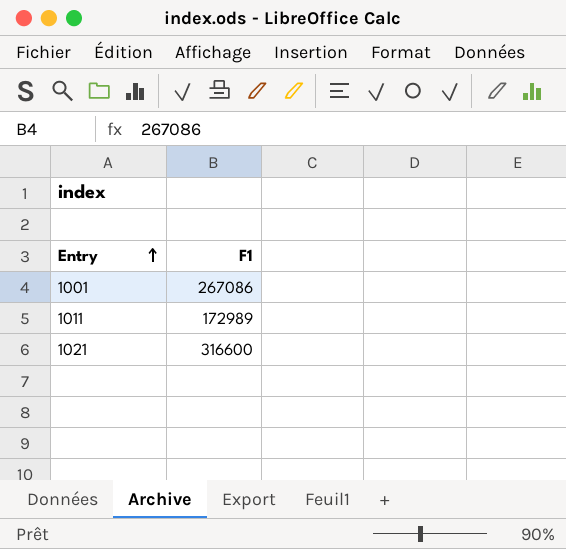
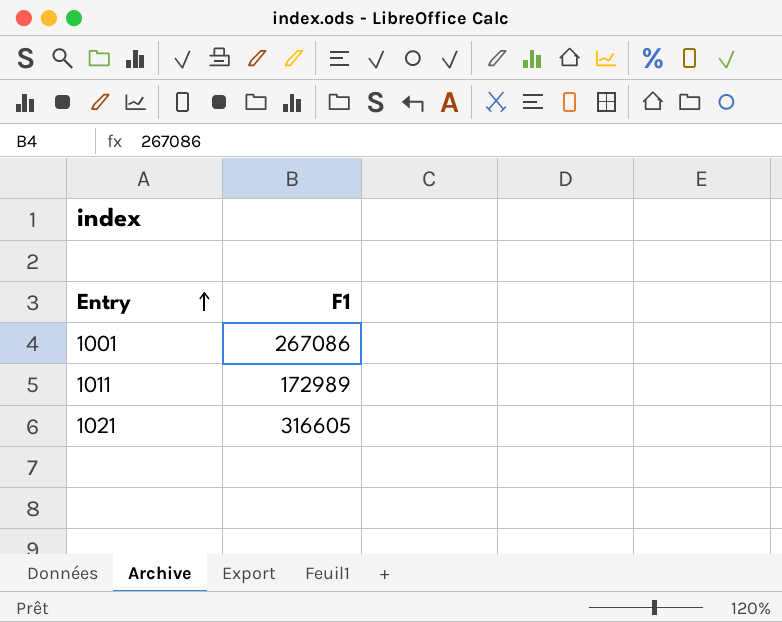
1021 | F1: 316600 -> 316605

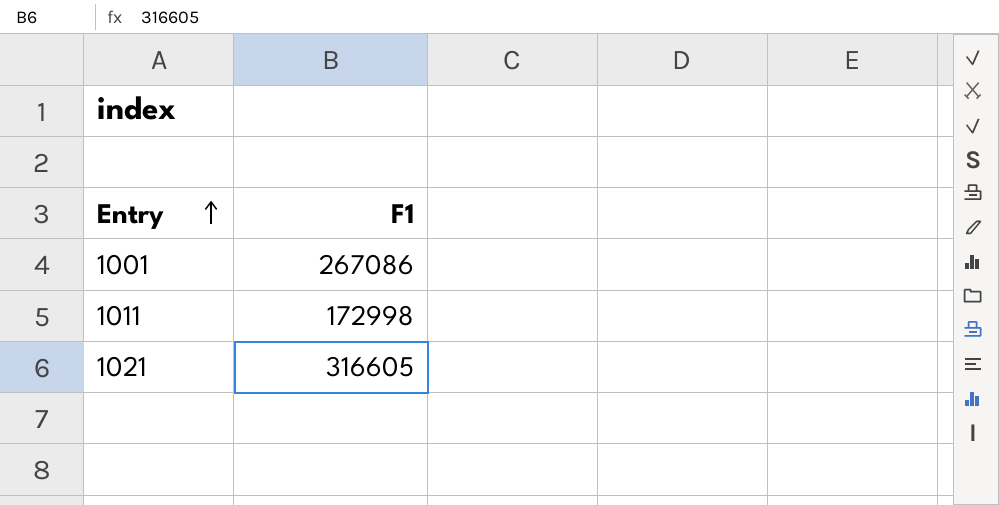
1011 | F1: 172989 -> 172998

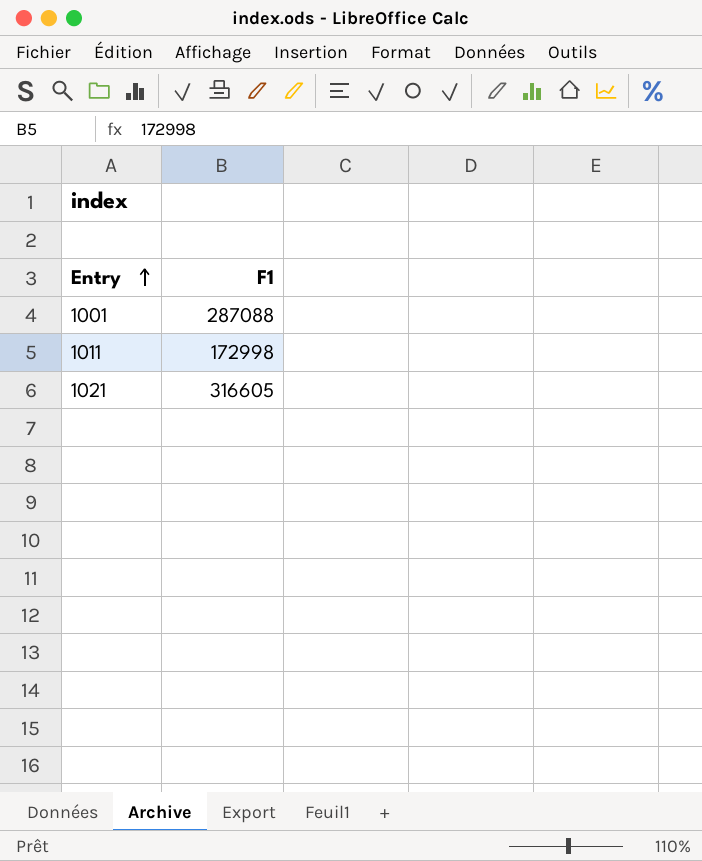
1001 | F1: 267086 -> 287088

